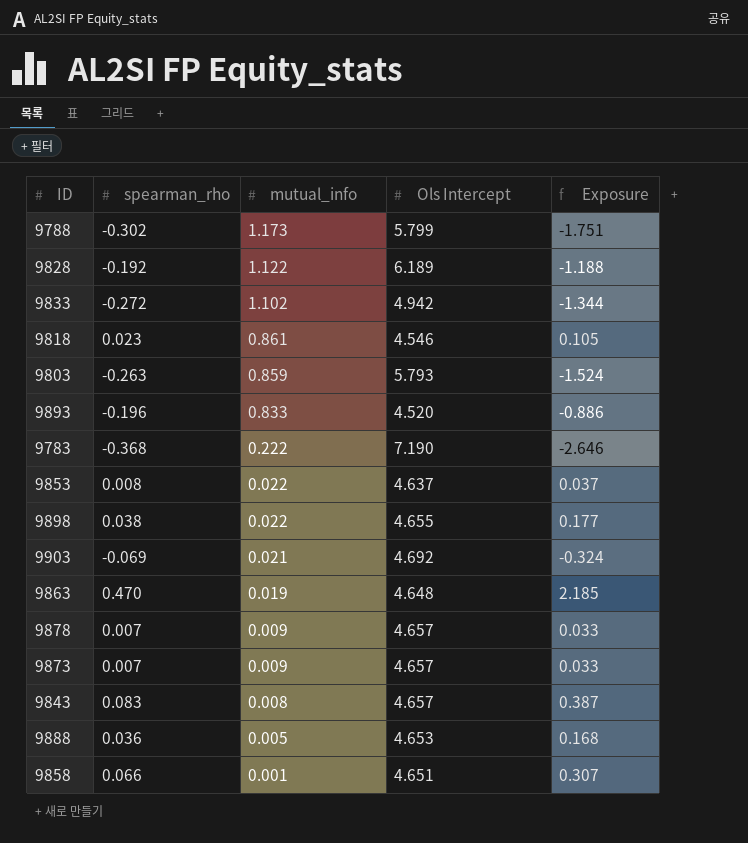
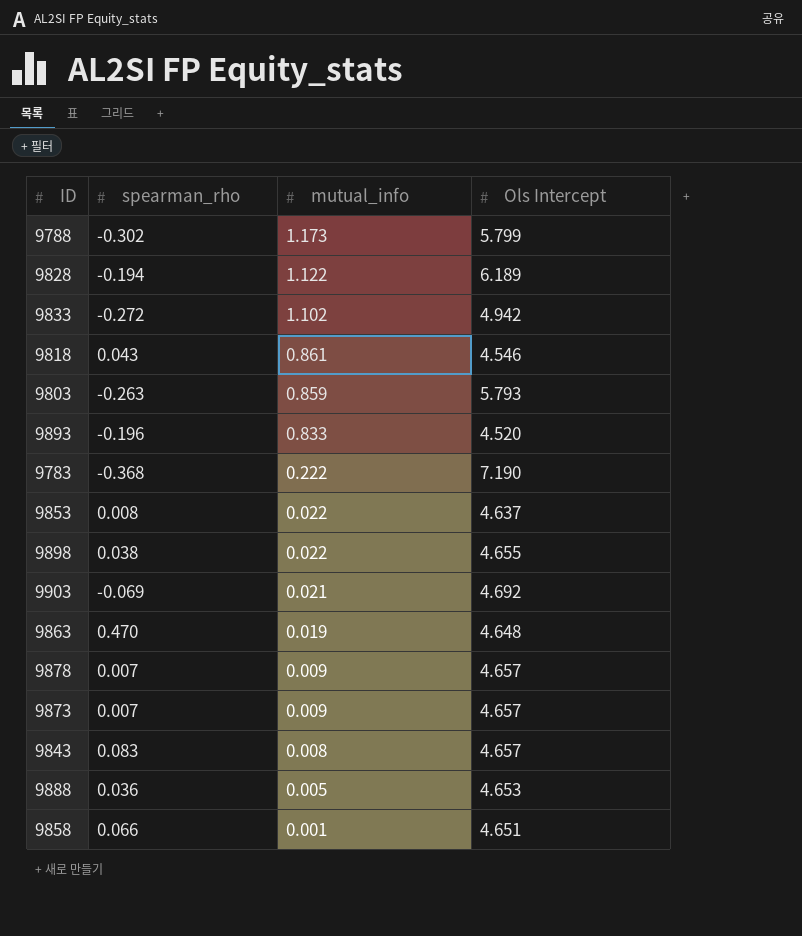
column Exposure | formula: [spearman_rho] * [Ols Intercept] -> none
9828 | spearman_rho: -0.192 -> -0.194
9818 | spearman_rho: 0.023 -> 0.043

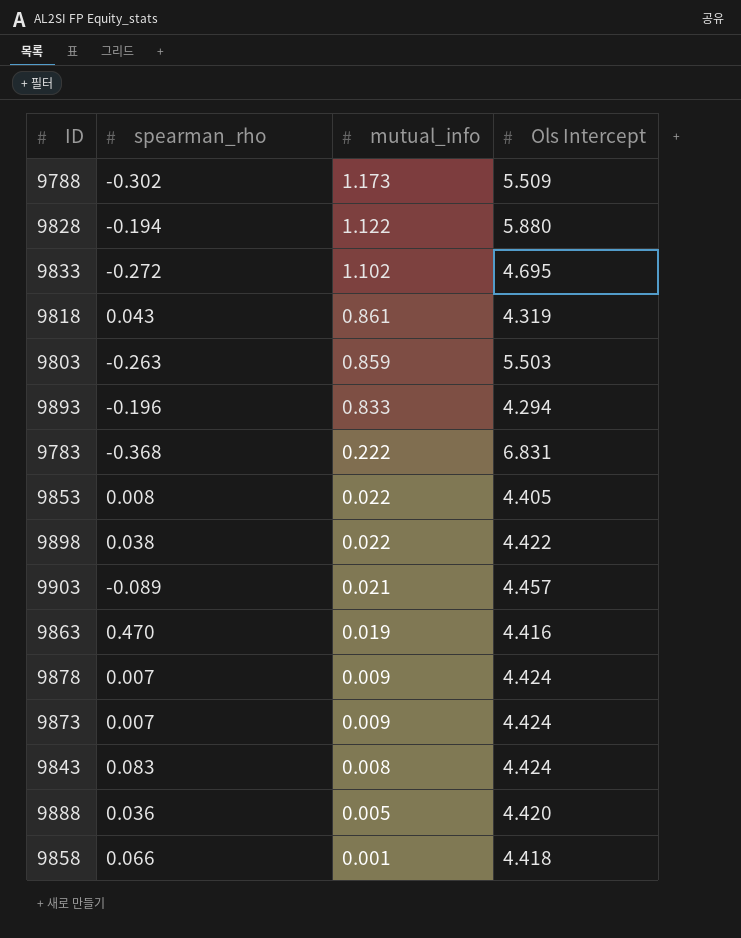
9788 | Ols Intercept: 5.799 -> 5.509
9828 | Ols Intercept: 6.189 -> 5.880
9833 | Ols Intercept: 4.942 -> 4.695
9818 | Ols Intercept: 4.546 -> 4.319
9803 | Ols Intercept: 5.793 -> 5.503
9893 | Ols Intercept: 4.520 -> 4.294
9783 | Ols Intercept: 7.190 -> 6.831
9853 | Ols Intercept: 4.637 -> 4.405
9898 | Ols Intercept: 4.655 -> 4.422
9903 | spearman_rho: -0.069 -> -0.089
9903 | Ols Intercept: 4.692 -> 4.457
9863 | Ols Intercept: 4.648 -> 4.416
9878 | Ols Intercept: 4.657 -> 4.424
9873 | Ols Intercept: 4.657 -> 4.424
9843 | Ols Intercept: 4.657 -> 4.424
9888 | Ols Intercept: 4.653 -> 4.420
9858 | Ols Intercept: 4.651 -> 4.418

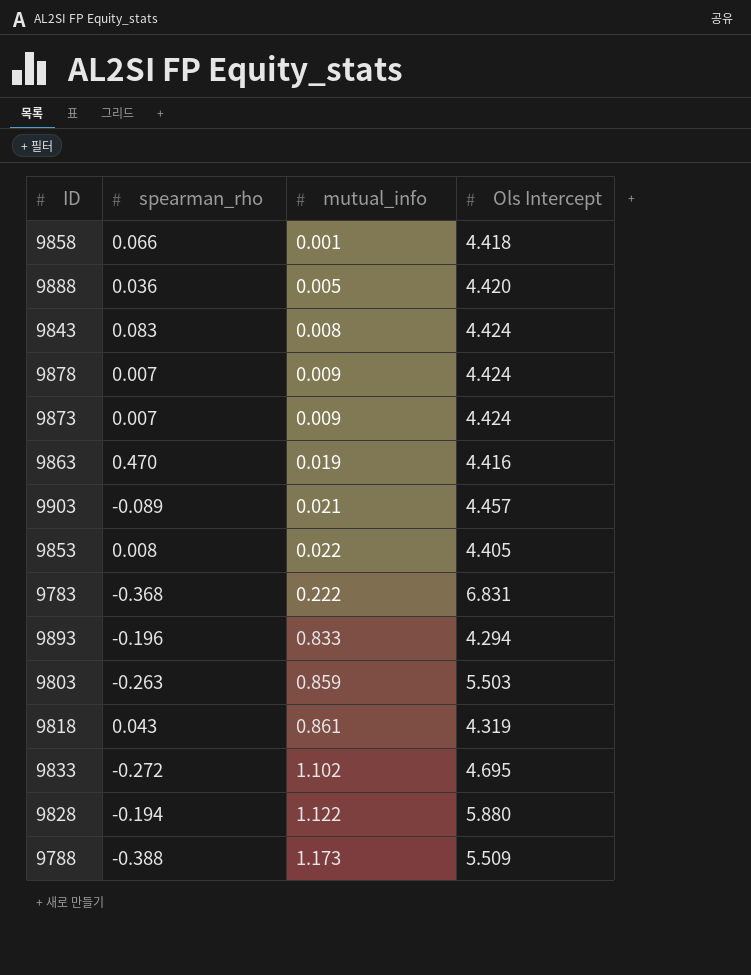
row order: mutual_info descending -> mutual_info ascending
row 9898: 0.038 | 0.022 | 4.422 -> none
9788 | spearman_rho: -0.302 -> -0.388

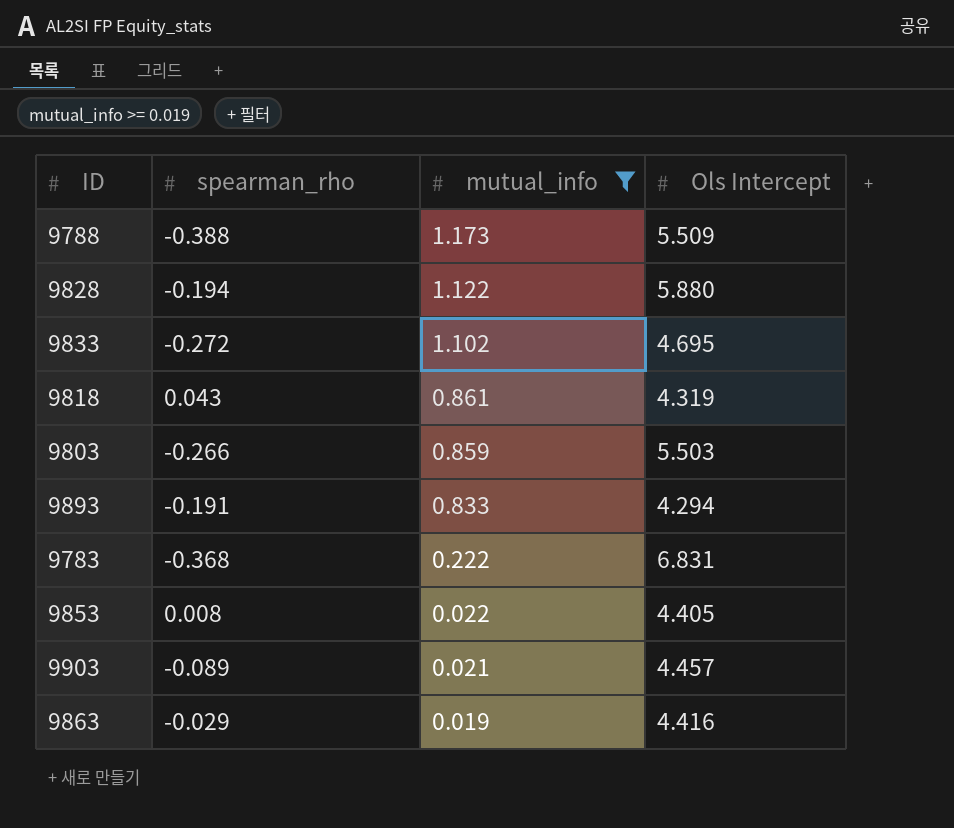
filter: none -> mutual_info >= 0.019
row order: mutual_info ascending -> mutual_info descending
9803 | spearman_rho: -0.263 -> -0.266
9893 | spearman_rho: -0.196 -> -0.191
9863 | spearman_rho: 0.470 -> -0.029

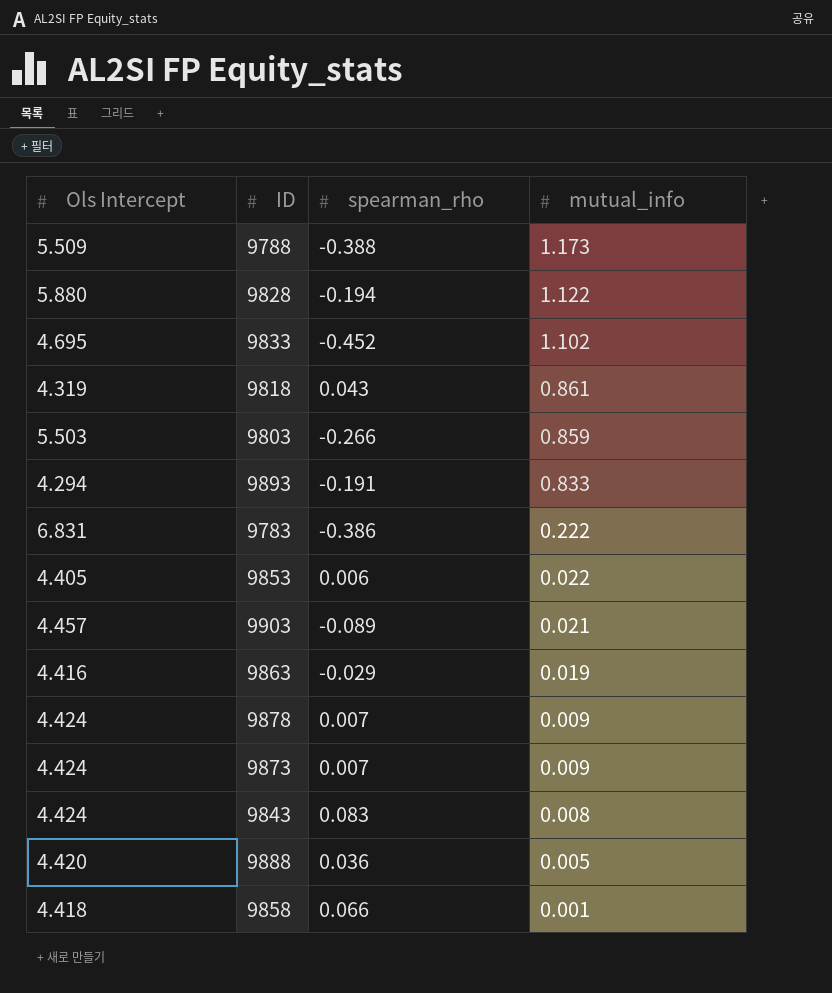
filter: mutual_info >= 0.019 -> none
column Ols Intercept | position: 4 -> 1
9833 | spearman_rho: -0.272 -> -0.452
9783 | spearman_rho: -0.368 -> -0.386
9853 | spearman_rho: 0.008 -> 0.006

